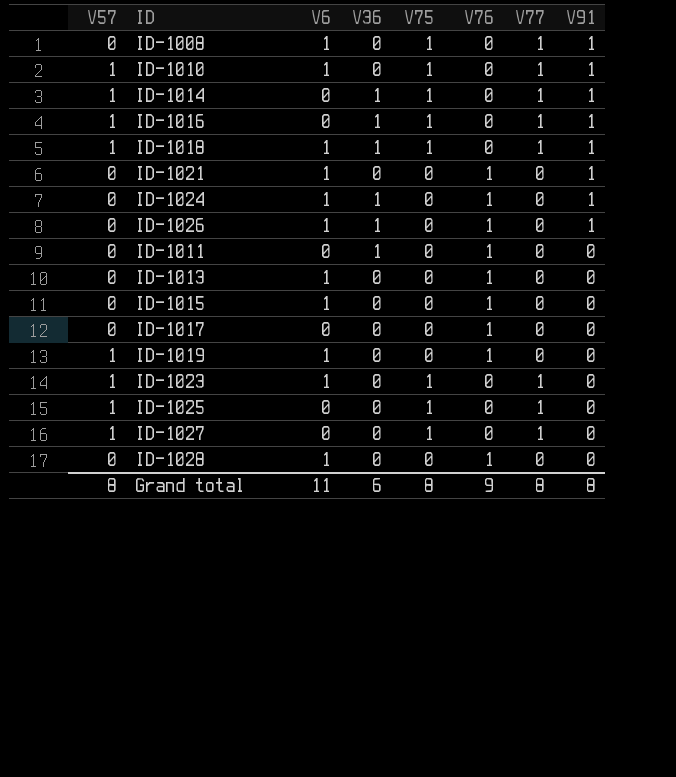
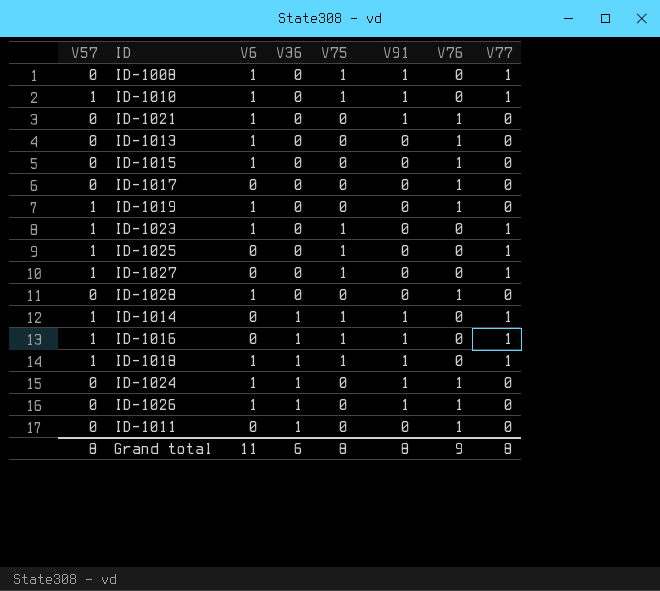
row order: V91 descending -> V36 ascending
column V91 | position: 8 -> 6

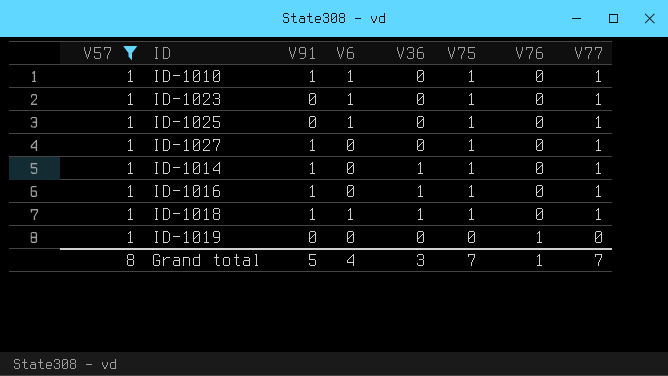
filter: none -> V57 = 1
row order: V36 ascending -> V75 descending
column V91 | position: 6 -> 3
ID-1025 | V6: 0 -> 1
ID-1027 | V91: 0 -> 1
ID-1019 | V6: 1 -> 0
Grand total | V91: 8 -> 5
Grand total | V6: 11 -> 4
Grand total | V36: 6 -> 3
Grand total | V75: 8 -> 7
Grand total | V76: 9 -> 1
Grand total | V77: 8 -> 7

